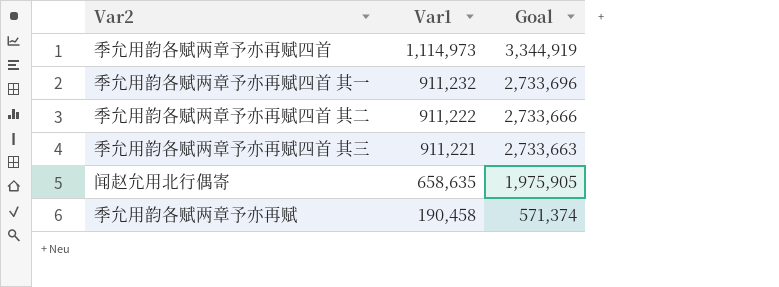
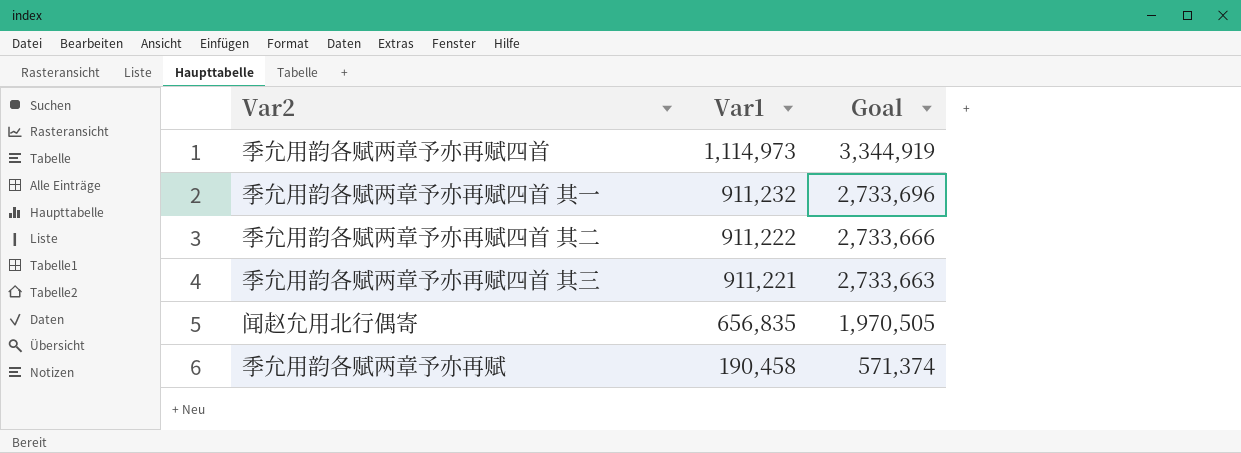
闻赵允用北行偶寄 | Var1: 658,635 -> 656,835
闻赵允用北行偶寄 | Goal: 1,975,905 -> 1,970,505

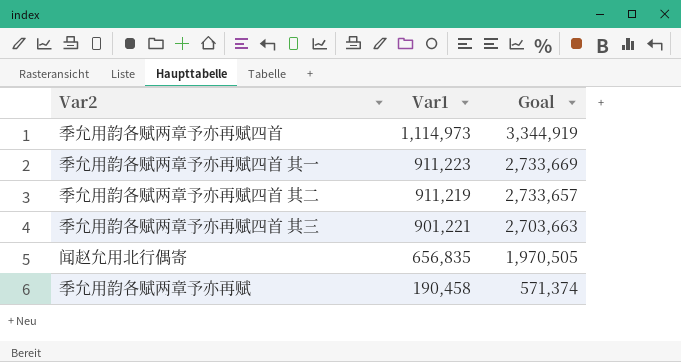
季允用韵各赋两章予亦再赋四首 其一 | Var1: 911,232 -> 911,223
季允用韵各赋两章予亦再赋四首 其一 | Goal: 2,733,696 -> 2,733,669
季允用韵各赋两章予亦再赋四首 其二 | Var1: 911,222 -> 911,219
季允用韵各赋两章予亦再赋四首 其二 | Goal: 2,733,666 -> 2,733,657
季允用韵各赋两章予亦再赋四首 其三 | Var1: 911,221 -> 901,221
季允用韵各赋两章予亦再赋四首 其三 | Goal: 2,733,663 -> 2,703,663

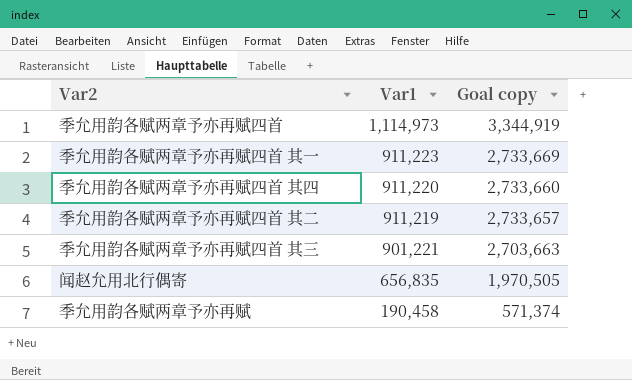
column name: Goal -> Goal copy
row 季允用韵各赋两章予亦再赋四首 其四: none -> 911,220 | 2,733,660

